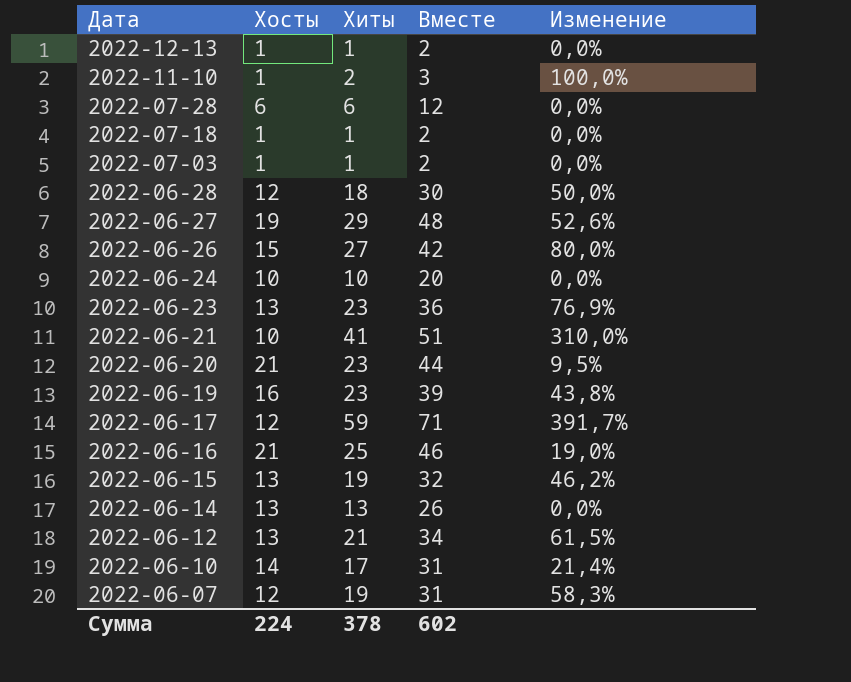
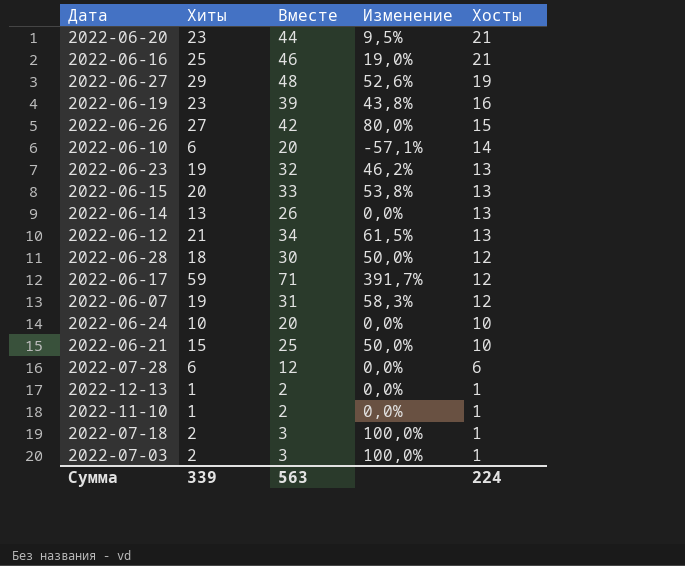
row order: Дата descending -> Хосты descending
column Хосты | position: 2 -> 5
2022-06-10 | Хиты: 17 -> 6
2022-06-10 | Вместе: 31 -> 20
2022-06-10 | Изменение: 21,4% -> -57,1%
2022-06-23 | Хиты: 23 -> 19
2022-06-23 | Вместе: 36 -> 32
2022-06-23 | Изменение: 76,9% -> 46,2%
2022-06-15 | Хиты: 19 -> 20
2022-06-15 | Вместе: 32 -> 33
2022-06-15 | Изменение: 46,2% -> 53,8%
2022-06-21 | Хиты: 41 -> 15
2022-06-21 | Вместе: 51 -> 25
2022-06-21 | Изменение: 310,0% -> 50,0%
2022-11-10 | Хиты: 2 -> 1
2022-11-10 | Вместе: 3 -> 2
2022-11-10 | Изменение: 100,0% -> 0,0%
2022-07-18 | Хиты: 1 -> 2
2022-07-18 | Вместе: 2 -> 3
2022-07-18 | Изменение: 0,0% -> 100,0%
2022-07-03 | Хиты: 1 -> 2
2022-07-03 | Вместе: 2 -> 3
2022-07-03 | Изменение: 0,0% -> 100,0%
Сумма | Хиты: 378 -> 339
Сумма | Вместе: 602 -> 563

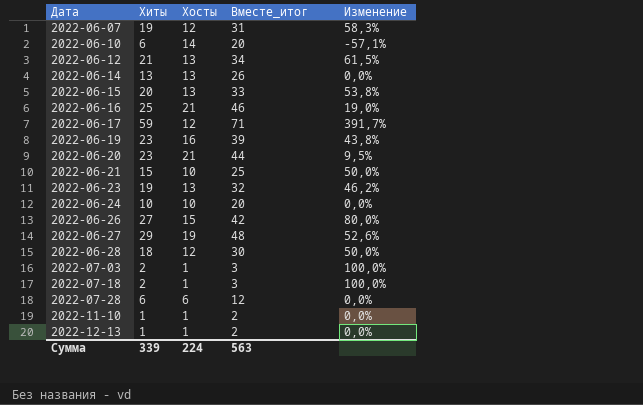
row order: Хосты descending -> Дата ascending
column Хосты | position: 5 -> 3
column name: Вместе -> Вместе_итог

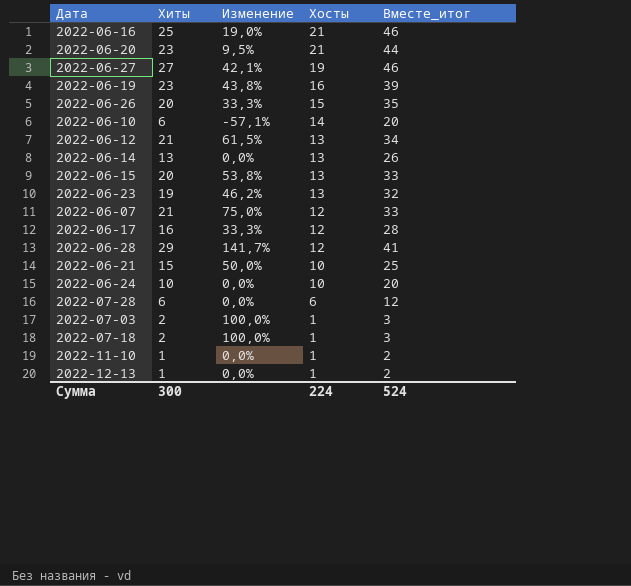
row order: Дата ascending -> Хосты descending
column Изменение | position: 5 -> 3
2022-06-27 | Хиты: 29 -> 27
2022-06-27 | Изменение: 52,6% -> 42,1%
2022-06-27 | Вместе_итог: 48 -> 46
2022-06-26 | Хиты: 27 -> 20
2022-06-26 | Изменение: 80,0% -> 33,3%
2022-06-26 | Вместе_итог: 42 -> 35
2022-06-07 | Хиты: 19 -> 21
2022-06-07 | Изменение: 58,3% -> 75,0%
2022-06-07 | Вместе_итог: 31 -> 33
2022-06-17 | Хиты: 59 -> 16
2022-06-17 | Изменение: 391,7% -> 33,3%
2022-06-17 | Вместе_итог: 71 -> 28
2022-06-28 | Хиты: 18 -> 29
2022-06-28 | Изменение: 50,0% -> 141,7%
2022-06-28 | Вместе_итог: 30 -> 41
Сумма | Хиты: 339 -> 300
Сумма | Вместе_итог: 563 -> 524

